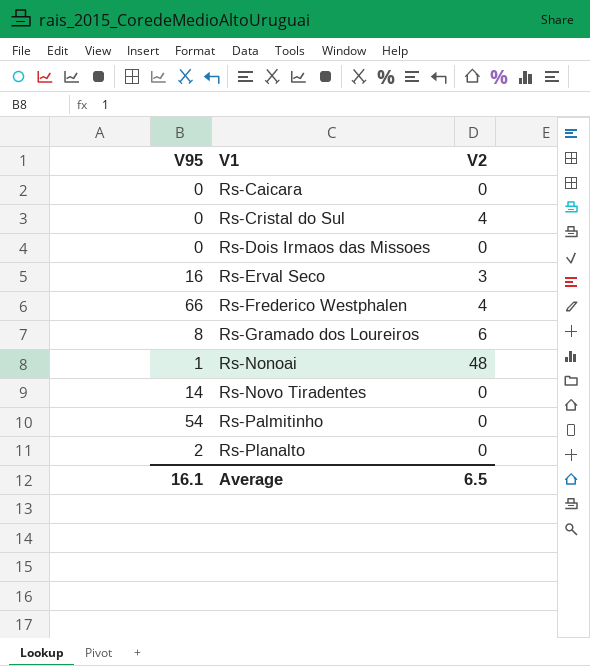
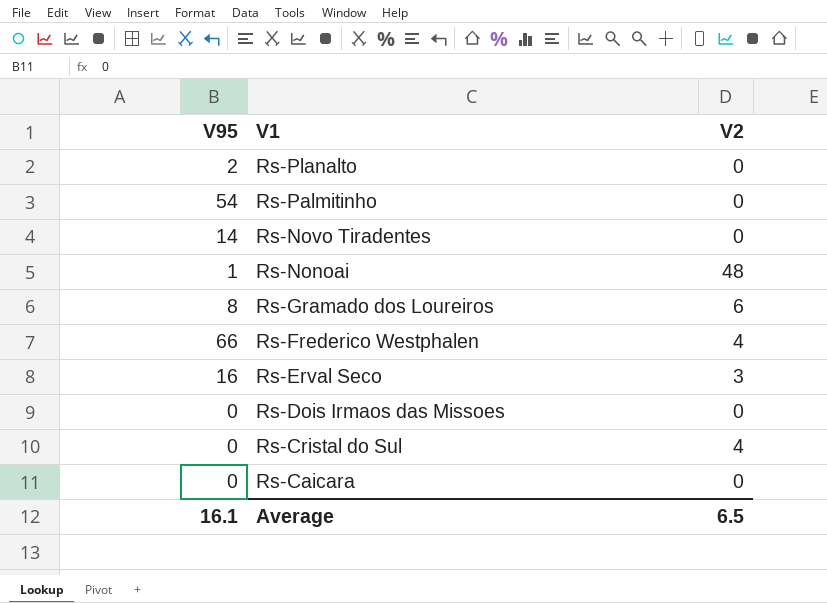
row order: V1 ascending -> V1 descending

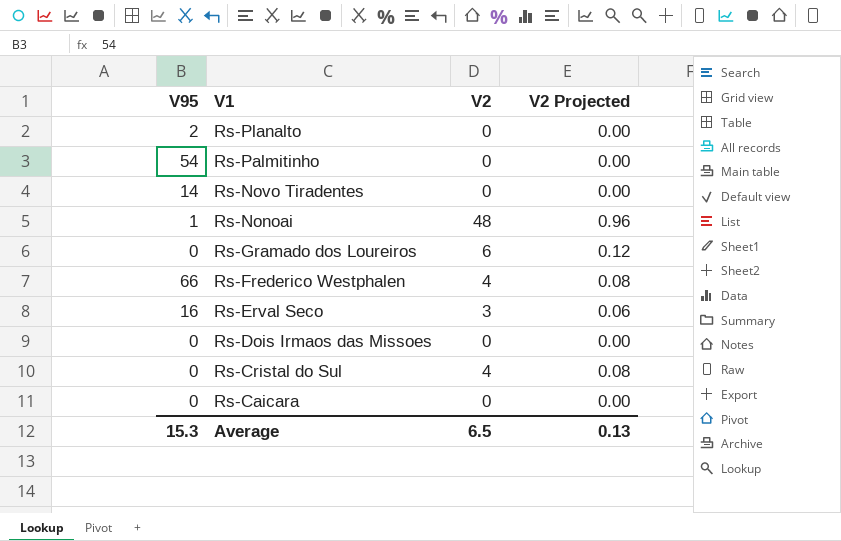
column V2 Projected | formula: none -> [V2] * 0.02
Rs-Gramado dos Loureiros | V95: 8 -> 0
Average | V95: 16.1 -> 15.3

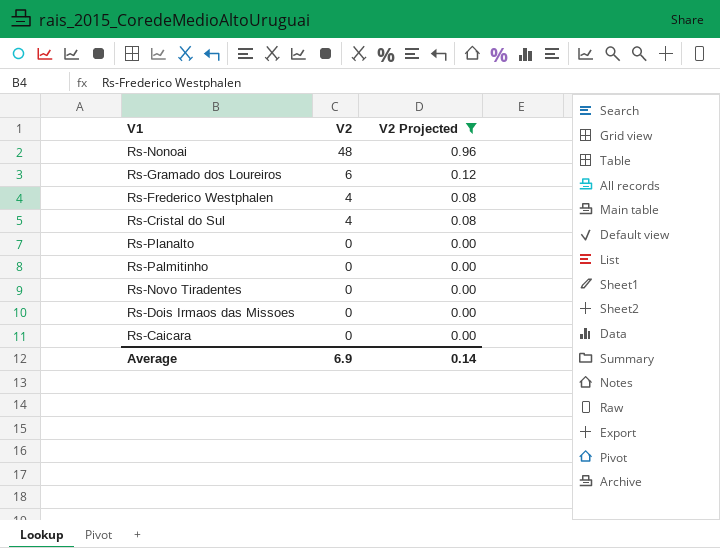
filter: none -> V2 Projected != 0.06
row order: V1 descending -> V2 descending
column V95 | position: 1 -> none
Average | V2: 6.5 -> 6.9
Average | V2 Projected: 0.13 -> 0.14

